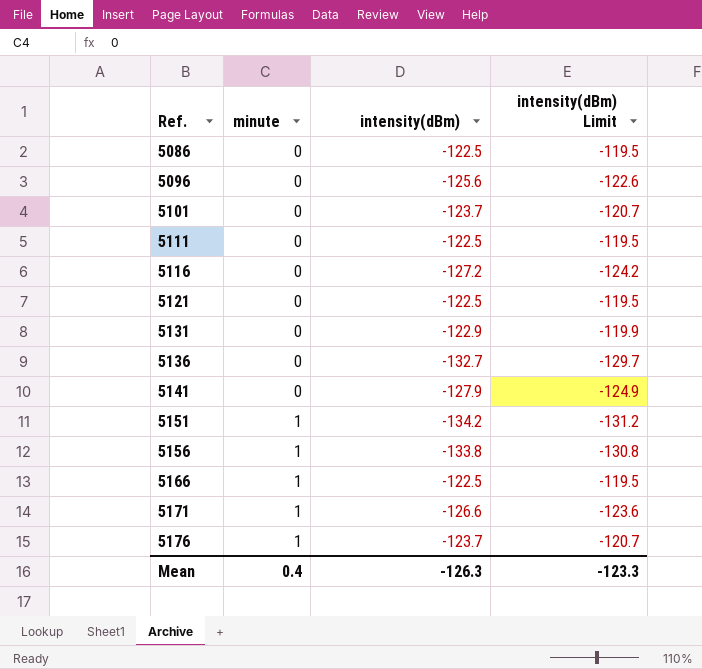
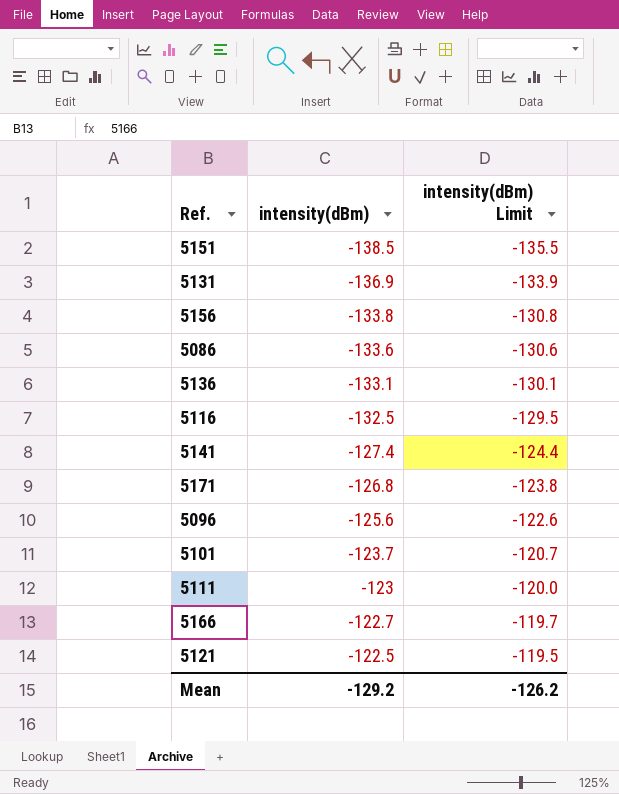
row order: Ref. ascending -> intensity(dBm) ascending
column minute | position: 2 -> none
row 5176: 1 | -123.7 | -120.7 -> none
5151 | intensity(dBm): -134.2 -> -138.5
5151 | intensity(dBm) Limit: -131.2 -> -135.5
5131 | intensity(dBm): -122.9 -> -136.9
5131 | intensity(dBm) Limit: -119.9 -> -133.9
5086 | intensity(dBm): -122.5 -> -133.6
5086 | intensity(dBm) Limit: -119.5 -> -130.6
5136 | intensity(dBm): -132.7 -> -133.1
5136 | intensity(dBm) Limit: -129.7 -> -130.1
5116 | intensity(dBm): -127.2 -> -132.5
5116 | intensity(dBm) Limit: -124.2 -> -129.5
5141 | intensity(dBm): -127.9 -> -127.4
5141 | intensity(dBm) Limit: -124.9 -> -124.4
5171 | intensity(dBm): -126.6 -> -126.8
5171 | intensity(dBm) Limit: -123.6 -> -123.8
5111 | intensity(dBm): -122.5 -> -123
5111 | intensity(dBm) Limit: -119.5 -> -120.0
5166 | intensity(dBm): -122.5 -> -122.7
5166 | intensity(dBm) Limit: -119.5 -> -119.7
Mean | intensity(dBm): -126.3 -> -129.2
Mean | intensity(dBm) Limit: -123.3 -> -126.2

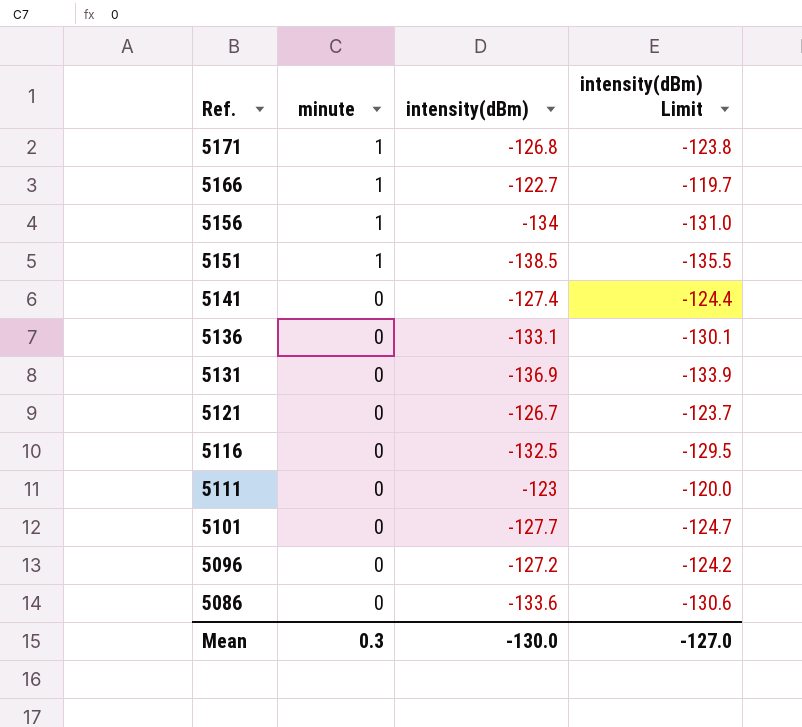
row order: intensity(dBm) ascending -> Ref. descending
column minute | position: none -> 2
5156 | intensity(dBm): -133.8 -> -134
5156 | intensity(dBm) Limit: -130.8 -> -131.0
5121 | intensity(dBm): -122.5 -> -126.7
5121 | intensity(dBm) Limit: -119.5 -> -123.7
5101 | intensity(dBm): -123.7 -> -127.7
5101 | intensity(dBm) Limit: -120.7 -> -124.7
5096 | intensity(dBm): -125.6 -> -127.2
5096 | intensity(dBm) Limit: -122.6 -> -124.2
Mean | intensity(dBm): -129.2 -> -130.0
Mean | intensity(dBm) Limit: -126.2 -> -127.0

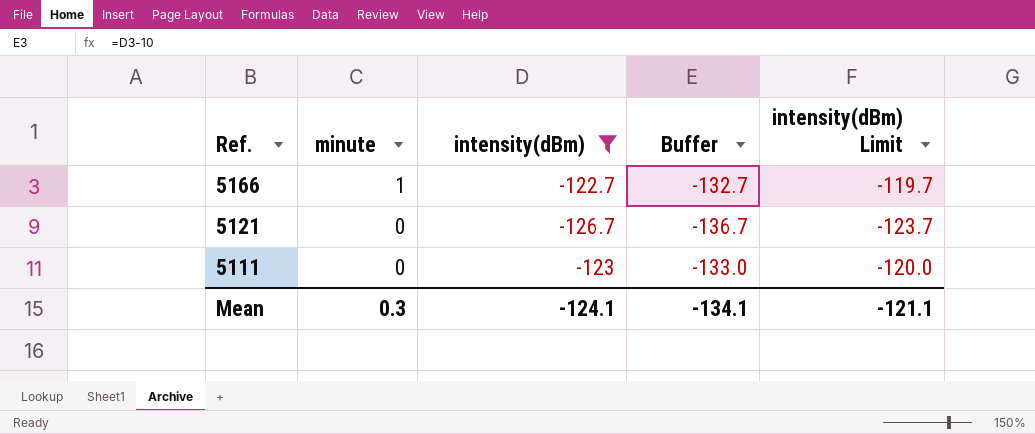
filter: none -> intensity(dBm) >= -126.7
column Buffer | formula: none -> [intensity(dBm)] - 10
Mean | intensity(dBm): -130.0 -> -124.1
Mean | intensity(dBm) Limit: -127.0 -> -121.1

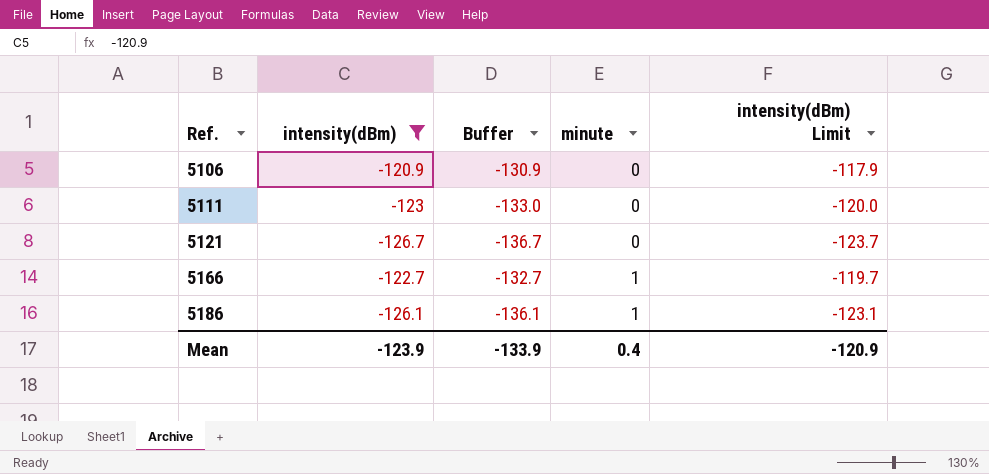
row order: Ref. descending -> Ref. ascending
column minute | position: 2 -> 4
row 5106: none -> -120.9 | -130.9 | 0 | -117.9
row 5186: none -> -126.1 | -136.1 | 1 | -123.1
Mean | intensity(dBm): -124.1 -> -123.9
Mean | Buffer: -134.1 -> -133.9
Mean | minute: 0.3 -> 0.4
Mean | intensity(dBm) Limit: -121.1 -> -120.9

